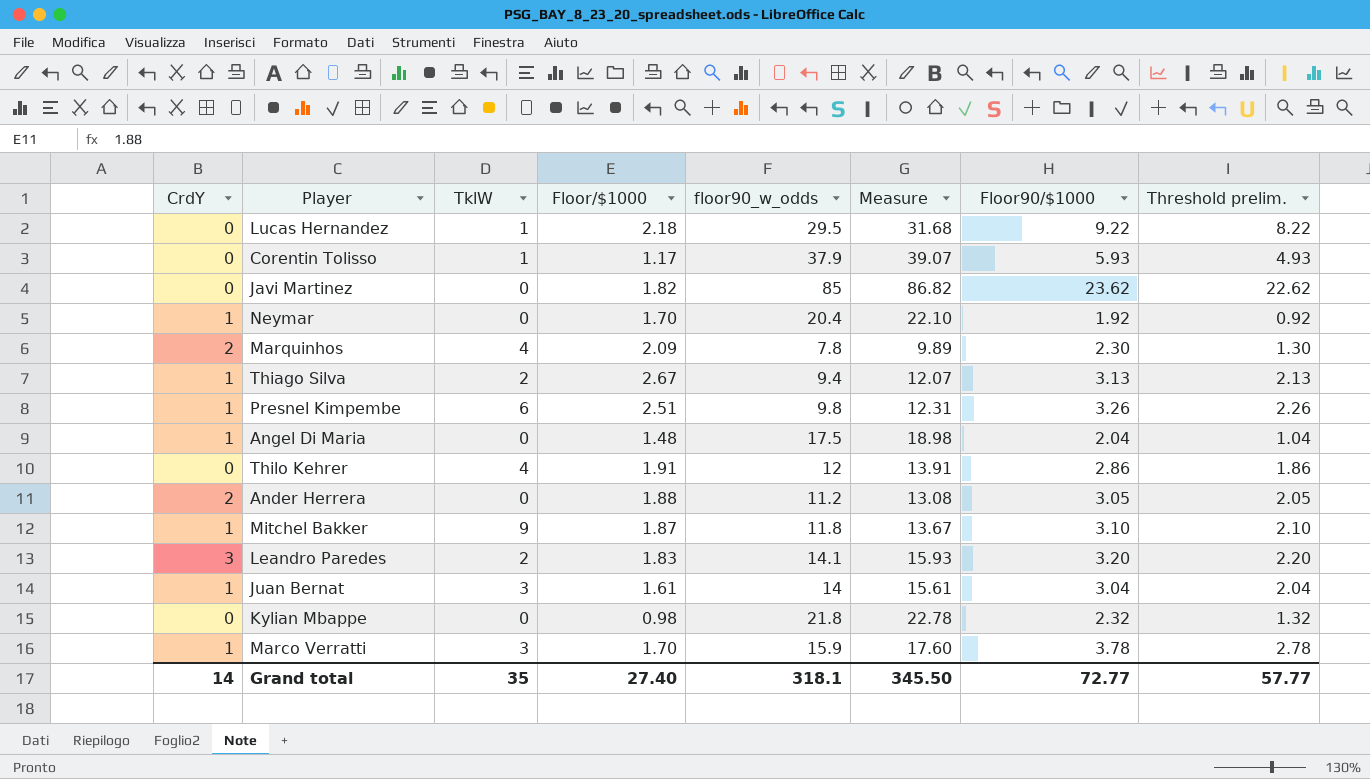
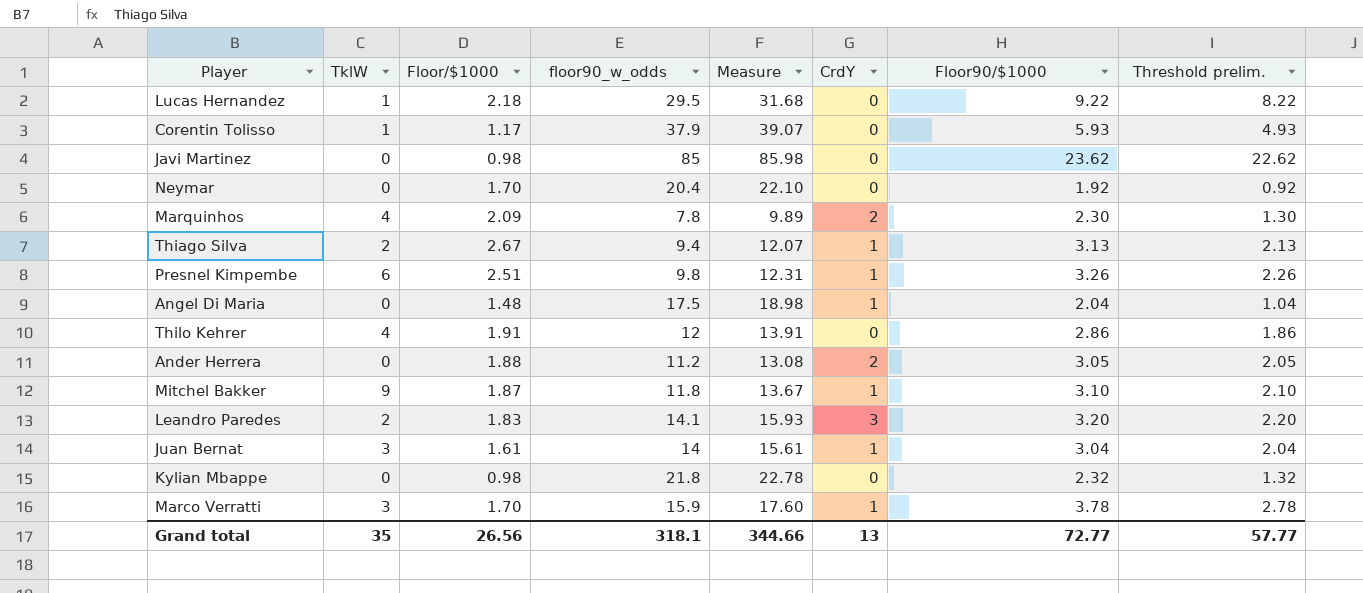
column CrdY | position: 1 -> 6
Javi Martinez | Floor/$1000: 1.82 -> 0.98
Javi Martinez | Measure: 86.82 -> 85.98
Neymar | CrdY: 1 -> 0
Grand total | Floor/$1000: 27.40 -> 26.56
Grand total | Measure: 345.50 -> 344.66
Grand total | CrdY: 14 -> 13

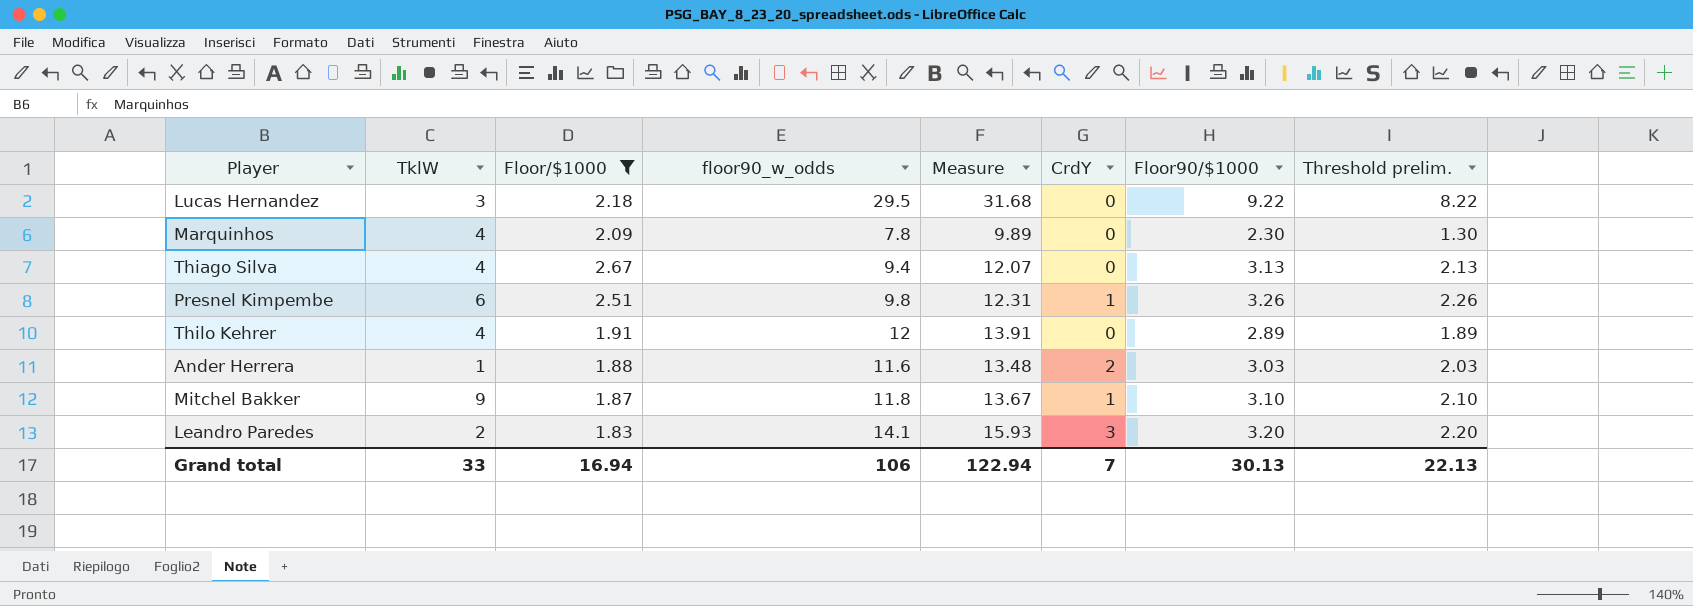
filter: none -> Floor/$1000 >= 1.83
Lucas Hernandez | TklW: 1 -> 3
Marquinhos | CrdY: 2 -> 0
Thiago Silva | TklW: 2 -> 4
Thiago Silva | CrdY: 1 -> 0
Thilo Kehrer | Floor90/$1000: 2.86 -> 2.89
Thilo Kehrer | Threshold prelim.: 1.86 -> 1.89
Ander Herrera | TklW: 0 -> 1
Ander Herrera | floor90_w_odds: 11.2 -> 11.6
Ander Herrera | Measure: 13.08 -> 13.48
Ander Herrera | Floor90/$1000: 3.05 -> 3.03
Ander Herrera | Threshold prelim.: 2.05 -> 2.03
Grand total | TklW: 35 -> 33
Grand total | Floor/$1000: 26.56 -> 16.94
Grand total | floor90_w_odds: 318.1 -> 106
Grand total | Measure: 344.66 -> 122.94
Grand total | CrdY: 13 -> 7
Grand total | Floor90/$1000: 72.77 -> 30.13
Grand total | Threshold prelim.: 57.77 -> 22.13

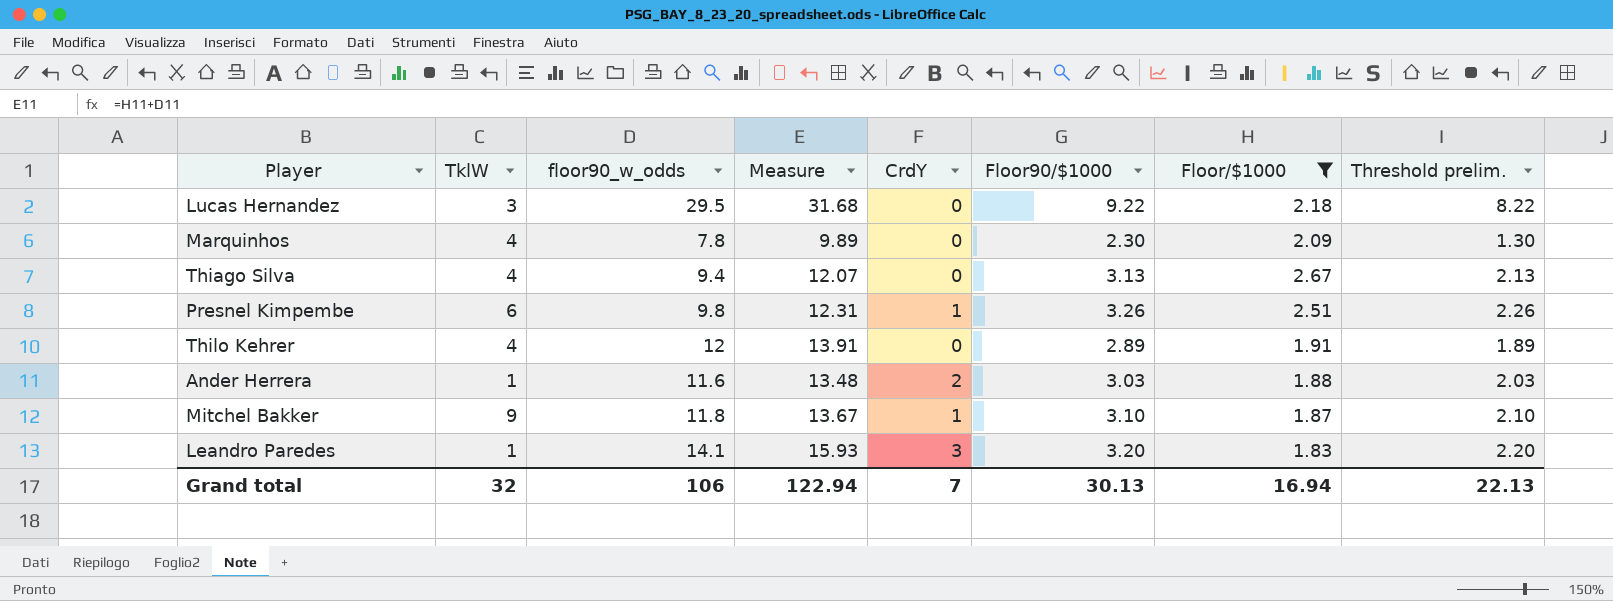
column Floor/$1000 | position: 3 -> 7
Leandro Paredes | TklW: 2 -> 1
Grand total | TklW: 33 -> 32

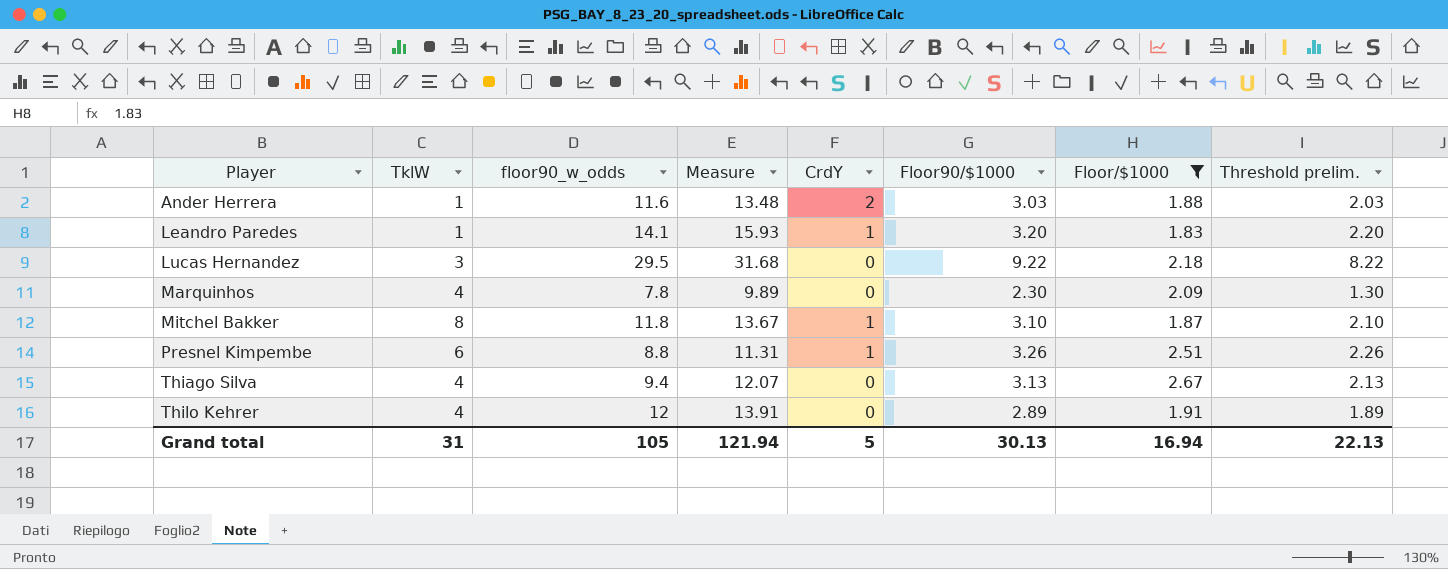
row order: none -> Player ascending
Leandro Paredes | CrdY: 3 -> 1
Mitchel Bakker | TklW: 9 -> 8
Presnel Kimpembe | floor90_w_odds: 9.8 -> 8.8
Presnel Kimpembe | Measure: 12.31 -> 11.31
Grand total | TklW: 32 -> 31
Grand total | floor90_w_odds: 106 -> 105
Grand total | Measure: 122.94 -> 121.94
Grand total | CrdY: 7 -> 5

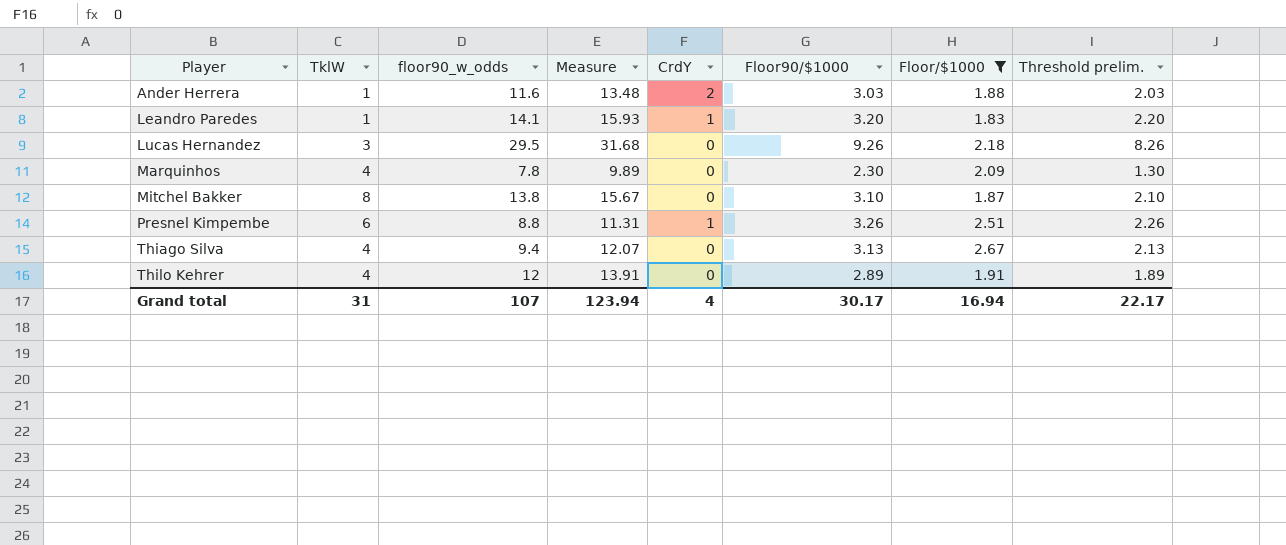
Lucas Hernandez | Floor90/$1000: 9.22 -> 9.26
Lucas Hernandez | Threshold prelim.: 8.22 -> 8.26
Mitchel Bakker | floor90_w_odds: 11.8 -> 13.8
Mitchel Bakker | Measure: 13.67 -> 15.67
Mitchel Bakker | CrdY: 1 -> 0
Grand total | floor90_w_odds: 105 -> 107
Grand total | Measure: 121.94 -> 123.94
Grand total | CrdY: 5 -> 4
Grand total | Floor90/$1000: 30.13 -> 30.17
Grand total | Threshold prelim.: 22.13 -> 22.17

